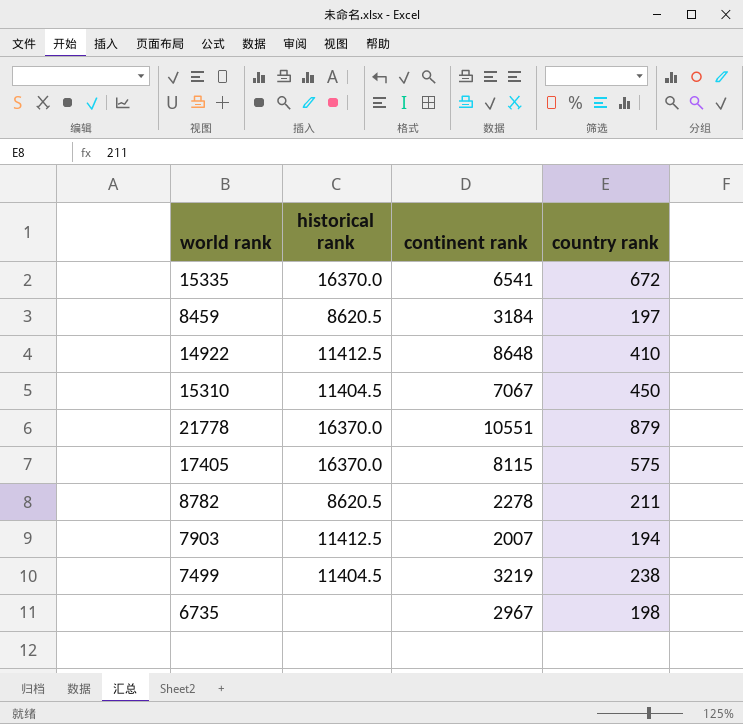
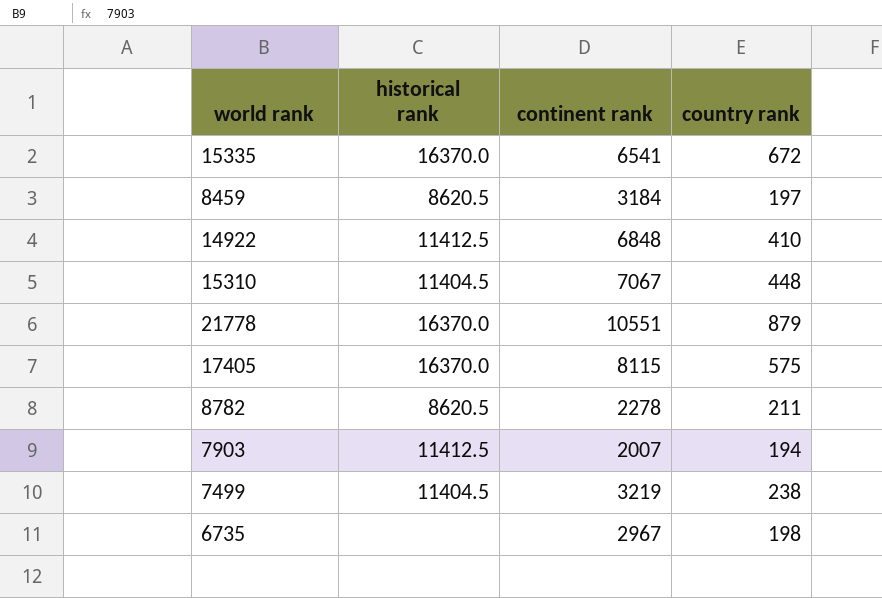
14922 | continent rank: 8648 -> 6848
15310 | country rank: 450 -> 448

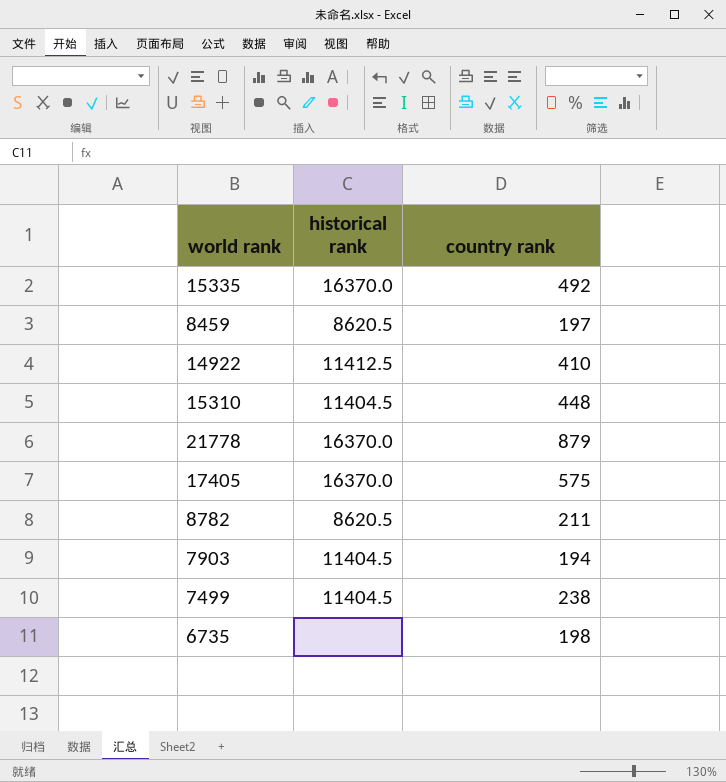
column continent rank | position: 3 -> none
15335 | country rank: 672 -> 492
7903 | historical rank: 11412.5 -> 11404.5

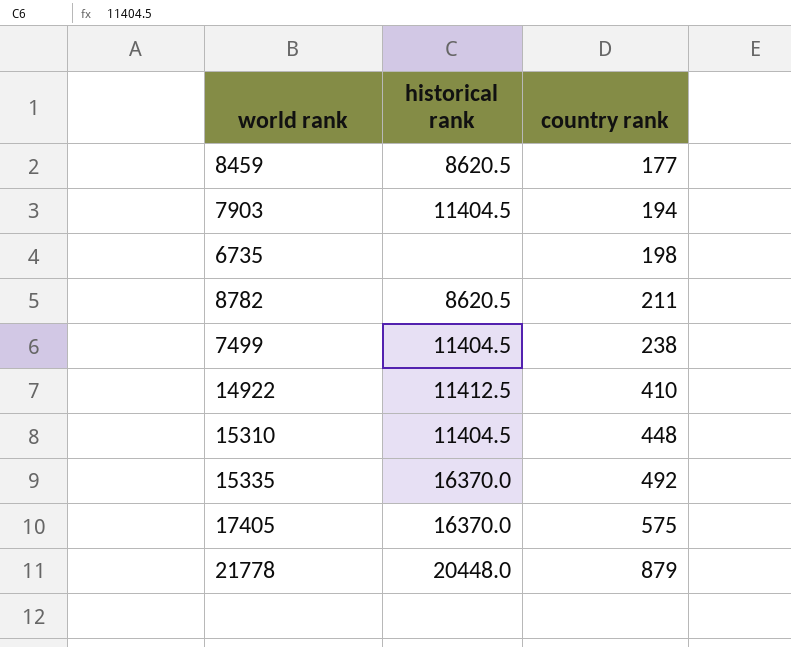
row order: none -> country rank ascending
8459 | country rank: 197 -> 177
21778 | historical rank: 16370.0 -> 20448.0

